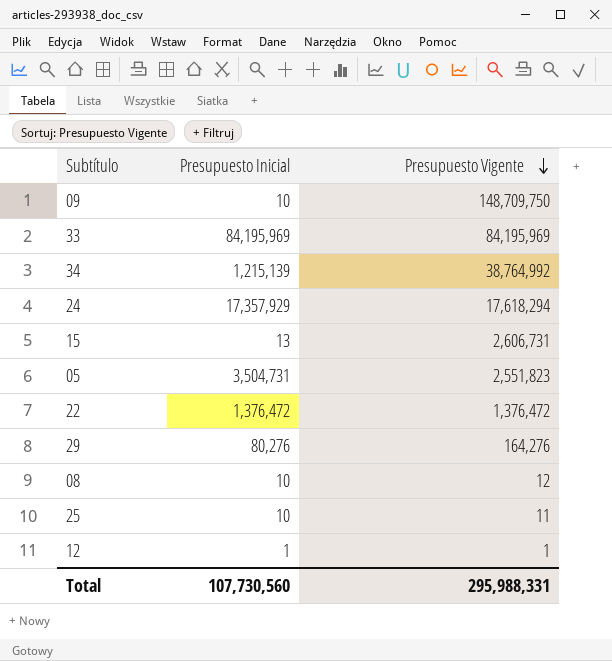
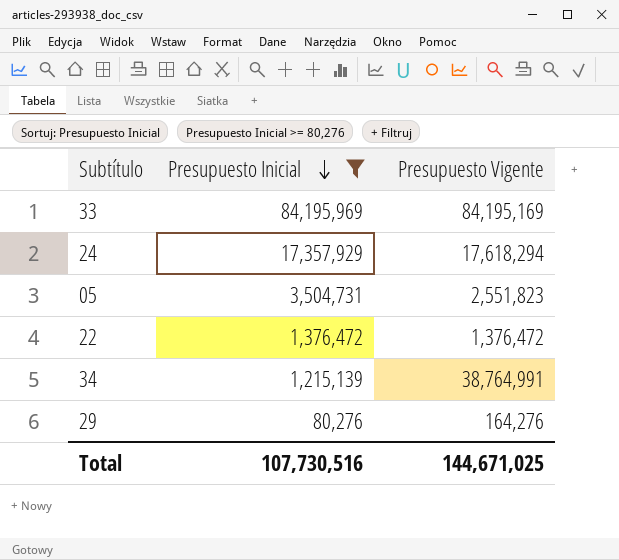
filter: none -> Presupuesto Inicial >= 80,276
row order: Presupuesto Vigente descending -> Presupuesto Inicial descending
33 | Presupuesto Vigente: 84,195,969 -> 84,195,169
34 | Presupuesto Vigente: 38,764,992 -> 38,764,991
Total | Presupuesto Inicial: 107,730,560 -> 107,730,516
Total | Presupuesto Vigente: 295,988,331 -> 144,671,025

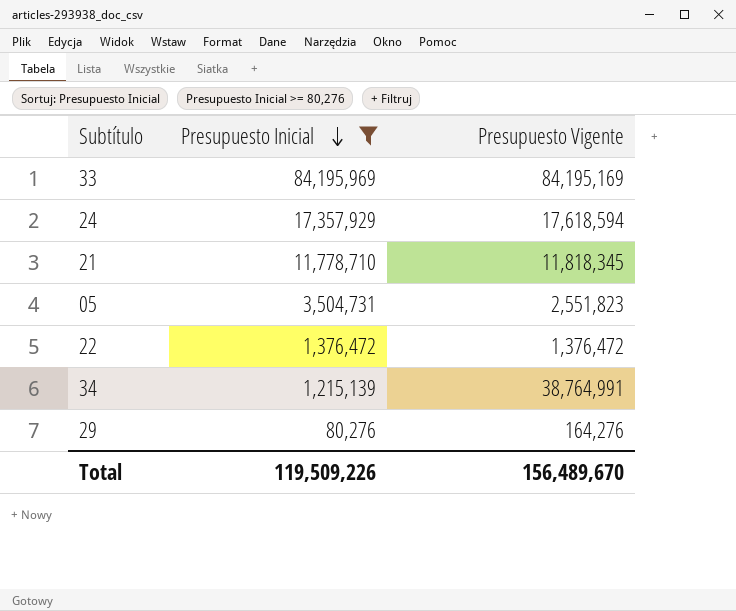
24 | Presupuesto Vigente: 17,618,294 -> 17,618,594
row 21: none -> 11,778,710 | 11,818,345
Total | Presupuesto Inicial: 107,730,516 -> 119,509,226
Total | Presupuesto Vigente: 144,671,025 -> 156,489,670

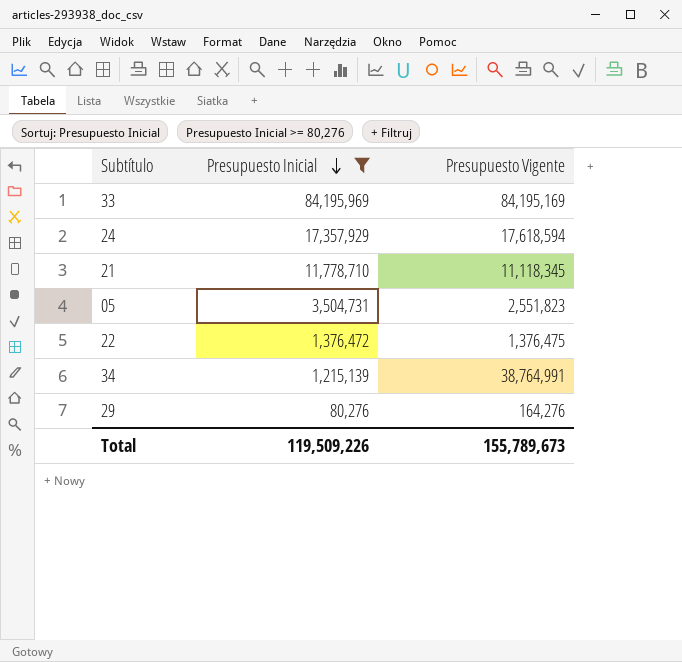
21 | Presupuesto Vigente: 11,818,345 -> 11,118,345
22 | Presupuesto Vigente: 1,376,472 -> 1,376,475
Total | Presupuesto Vigente: 156,489,670 -> 155,789,673

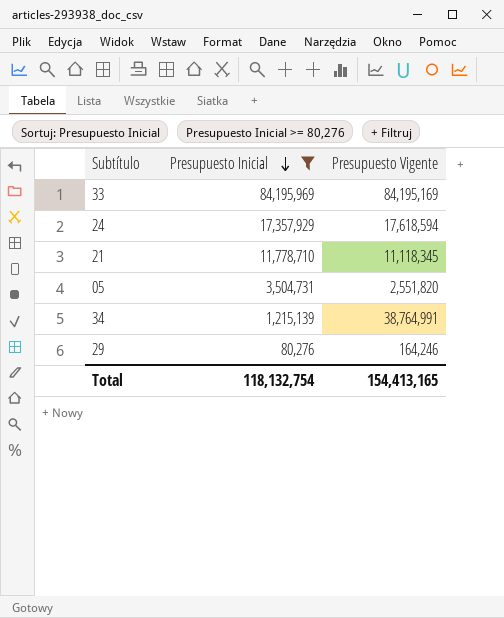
row 22: 1,376,472 | 1,376,475 -> none
05 | Presupuesto Vigente: 2,551,823 -> 2,551,820
29 | Presupuesto Vigente: 164,276 -> 164,246
Total | Presupuesto Inicial: 119,509,226 -> 118,132,754
Total | Presupuesto Vigente: 155,789,673 -> 154,413,165

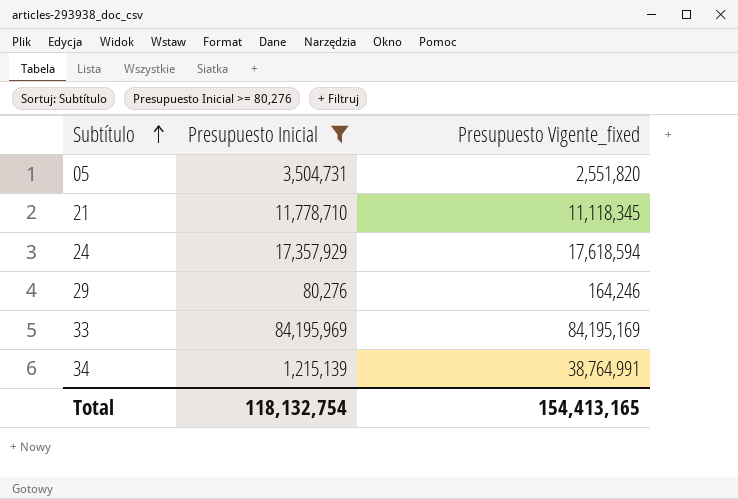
row order: Presupuesto Inicial descending -> Subtítulo ascending
column name: Presupuesto Vigente -> Presupuesto Vigente_fixed

